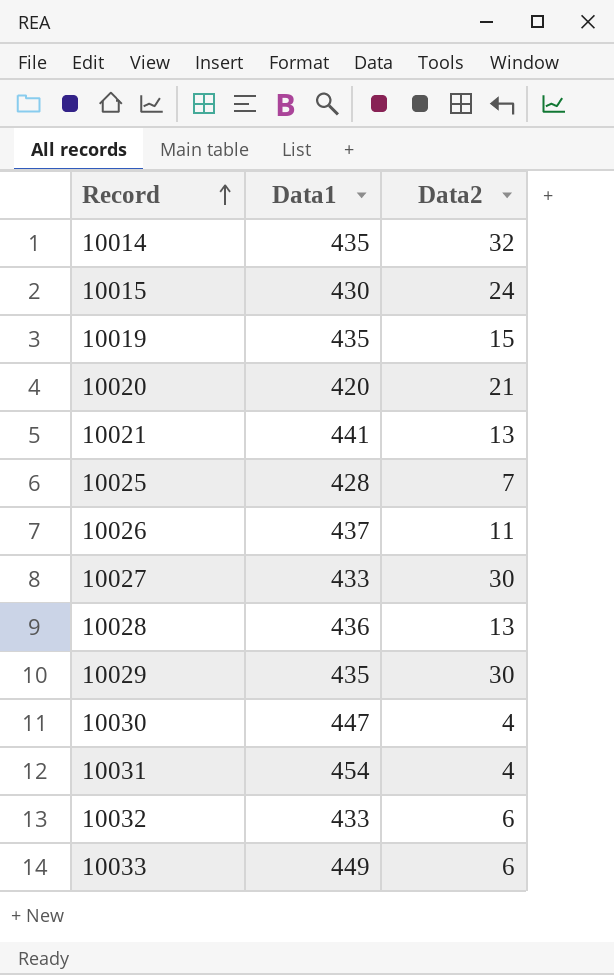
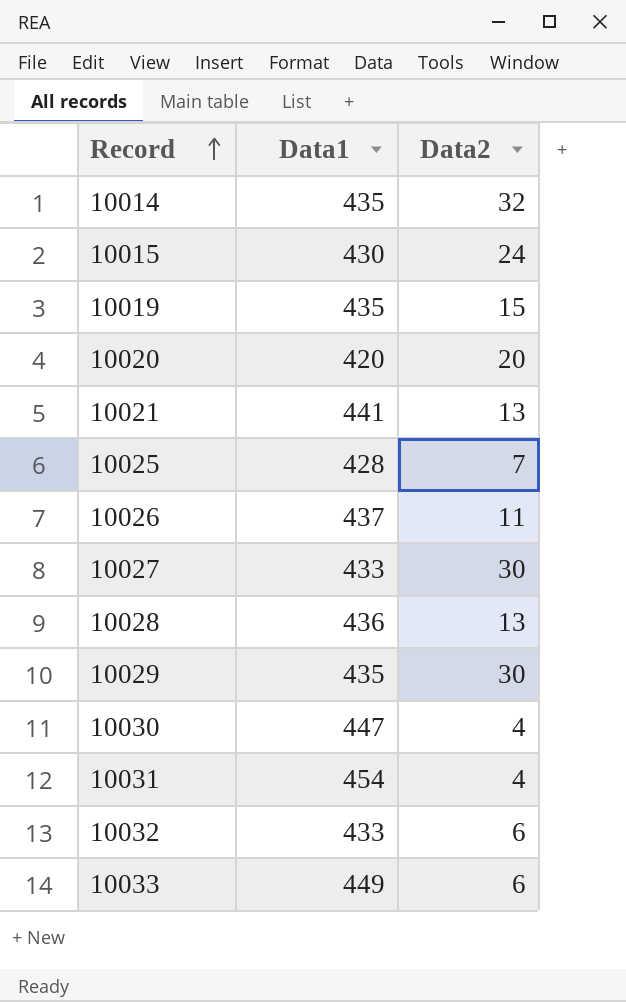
10020 | Data2: 21 -> 20

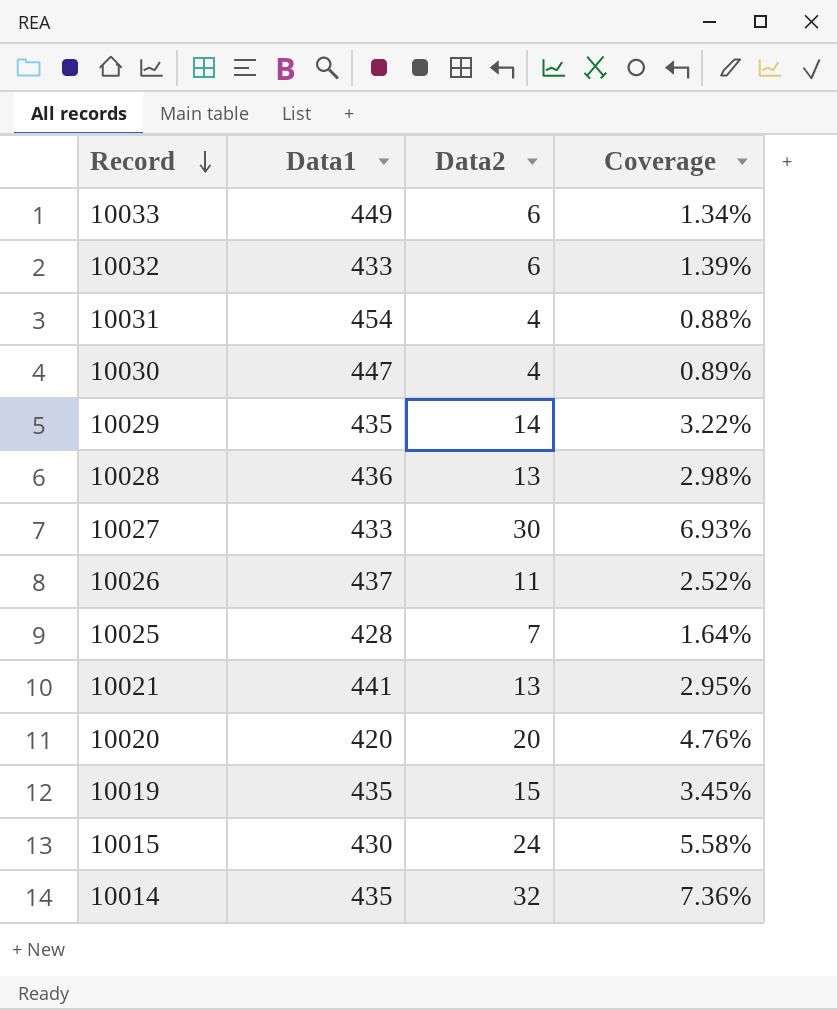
row order: Record ascending -> Record descending
column Coverage | formula: none -> [Data2] / [Data1]
10029 | Data2: 30 -> 14

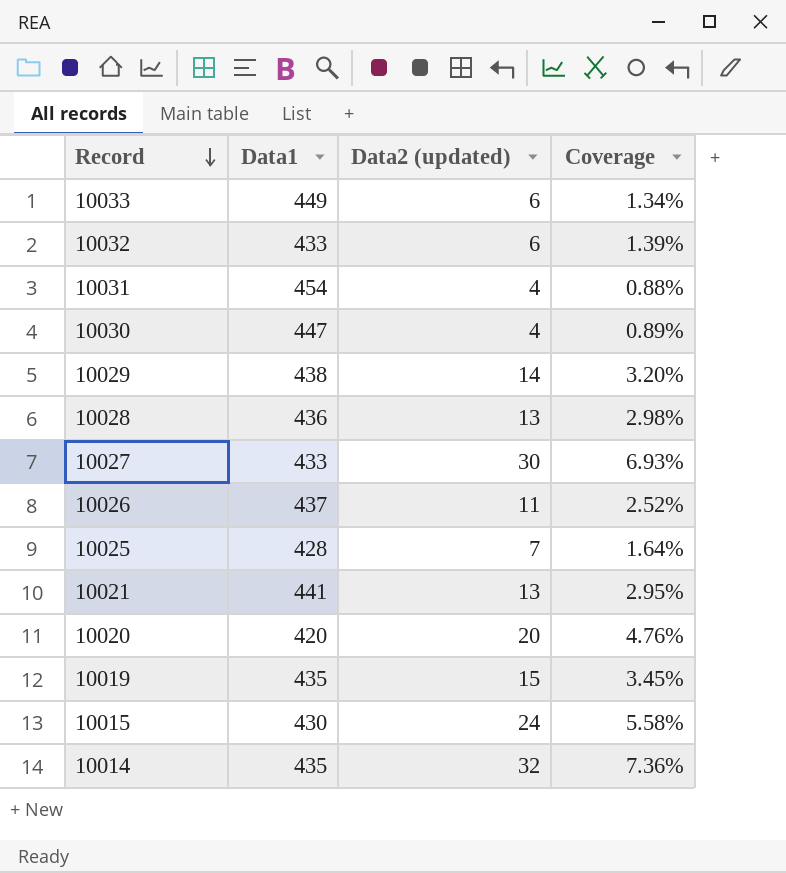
column name: Data2 -> Data2 (updated)
10029 | Data1: 435 -> 438
10029 | Coverage: 3.22% -> 3.20%

